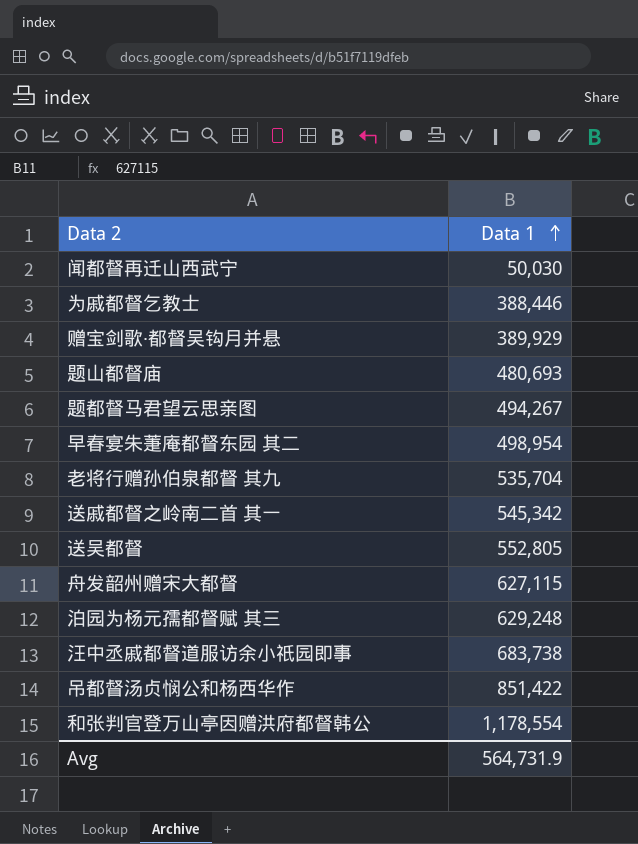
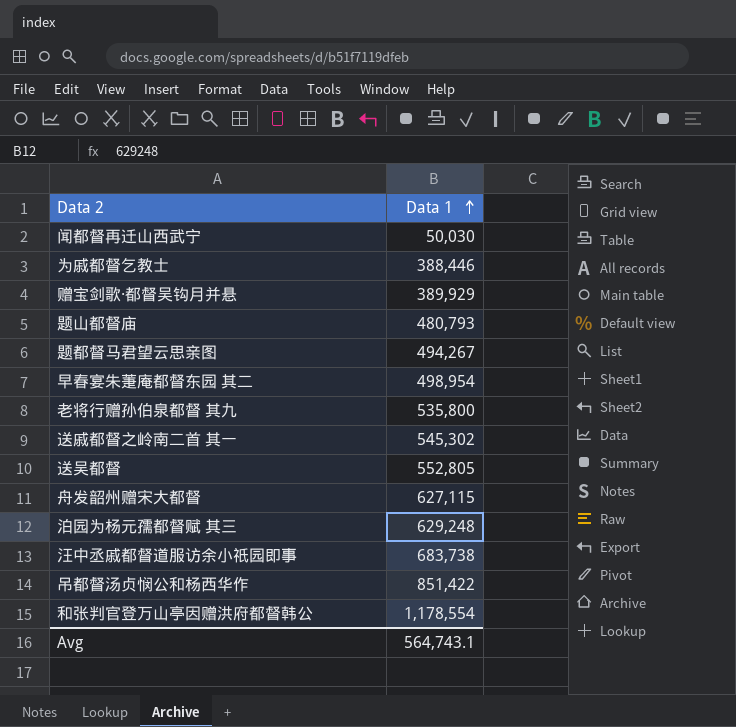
题山都督庙 | Data 1: 480,693 -> 480,793
老将行赠孙伯泉都督 其九 | Data 1: 535,704 -> 535,800
送戚都督之岭南二首 其一 | Data 1: 545,342 -> 545,302
Avg | Data 1: 564,731.9 -> 564,743.1

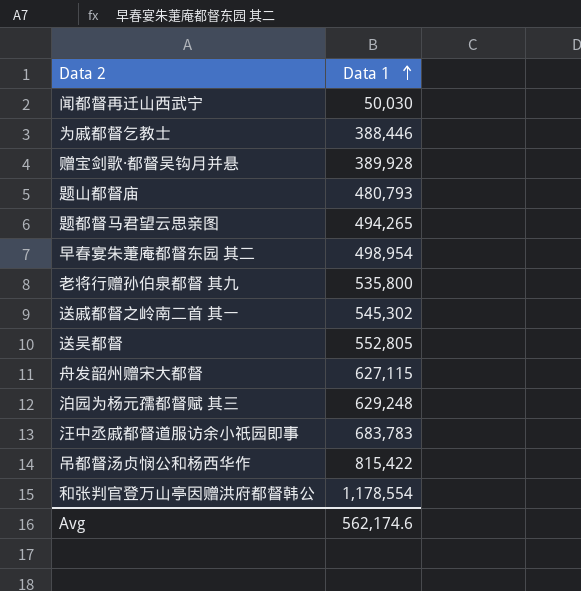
赠宝剑歌·都督吴钩月并悬 | Data 1: 389,929 -> 389,928
题都督马君望云思亲图 | Data 1: 494,267 -> 494,265
汪中丞戚都督道服访余小祇园即事 | Data 1: 683,738 -> 683,783
吊都督汤贞悯公和杨西华作 | Data 1: 851,422 -> 815,422
Avg | Data 1: 564,743.1 -> 562,174.6

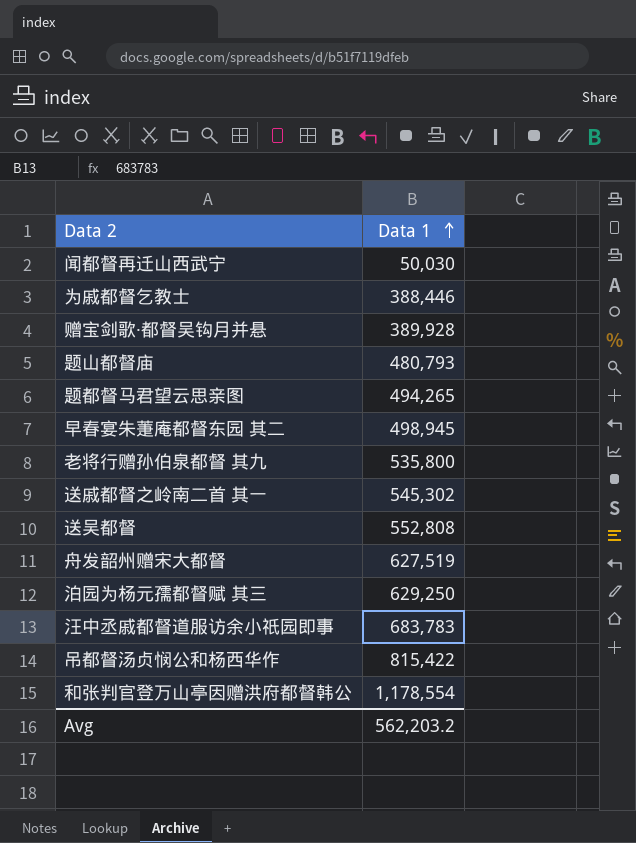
早春宴朱萐庵都督东园 其二 | Data 1: 498,954 -> 498,945
送吴都督 | Data 1: 552,805 -> 552,808
舟发韶州赠宋大都督 | Data 1: 627,115 -> 627,519
泊园为杨元孺都督赋 其三 | Data 1: 629,248 -> 629,250
Avg | Data 1: 562,174.6 -> 562,203.2

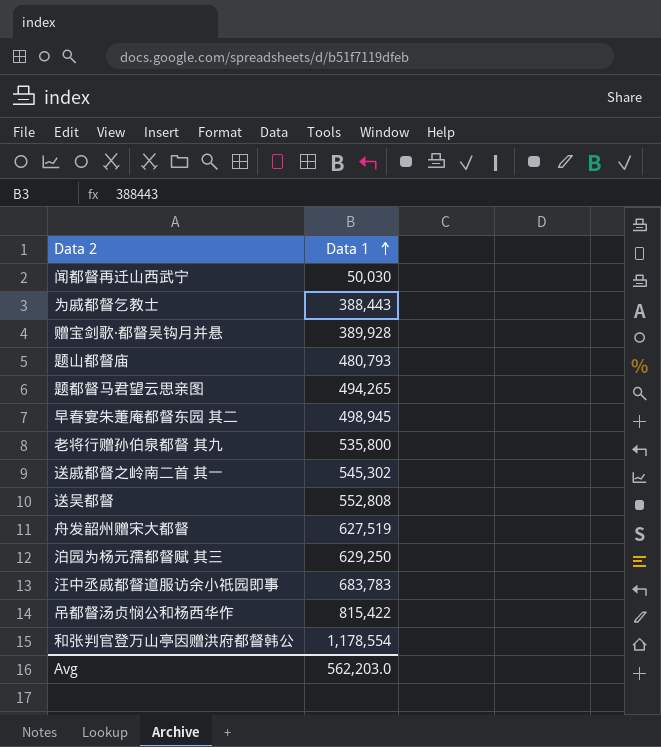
为戚都督乞教士 | Data 1: 388,446 -> 388,443
Avg | Data 1: 562,203.2 -> 562,203.0

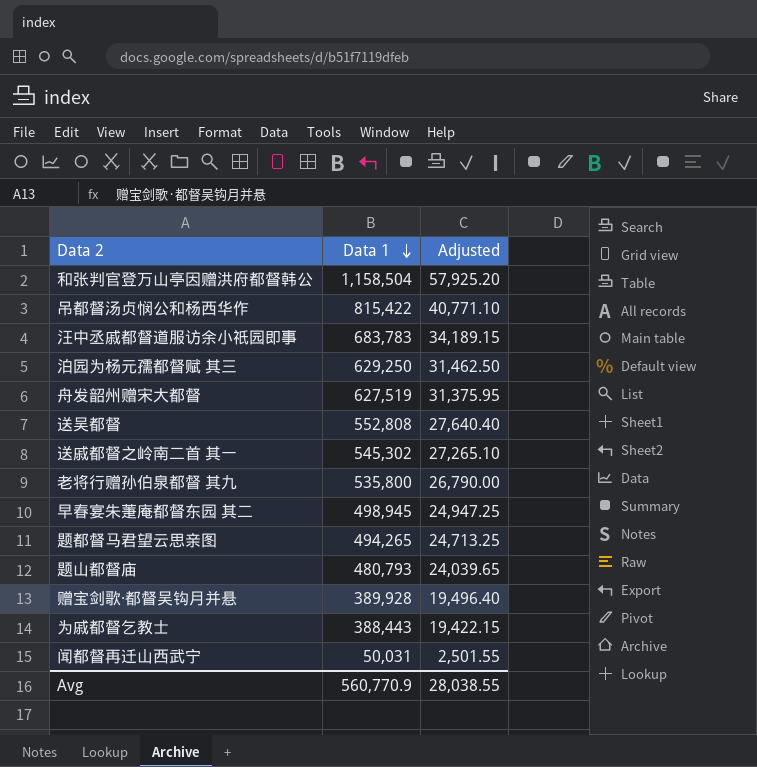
row order: Data 1 ascending -> Data 1 descending
column Adjusted | formula: none -> [Data 1] * 0.05
和张判官登万山亭因赠洪府都督韩公 | Data 1: 1,178,554 -> 1,158,504
闻都督再迁山西武宁 | Data 1: 50,030 -> 50,031
Avg | Data 1: 562,203.0 -> 560,770.9

